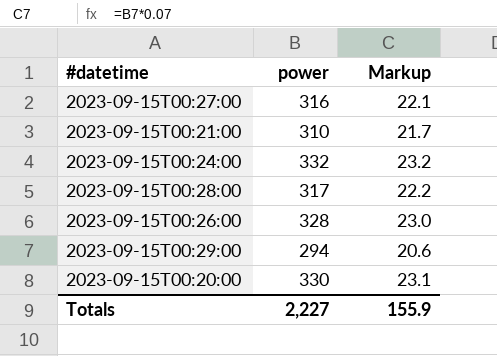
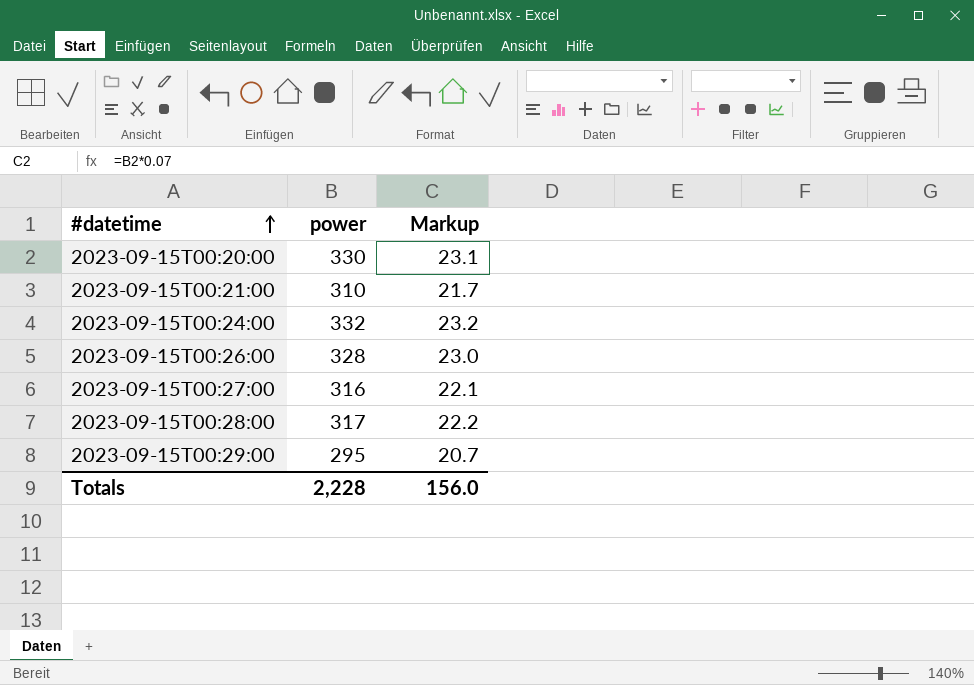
row order: none -> #datetime ascending
2023-09-15T00:29:00 | power: 294 -> 295
2023-09-15T00:29:00 | Markup: 20.6 -> 20.7
Totals | power: 2,227 -> 2,228
Totals | Markup: 155.9 -> 156.0

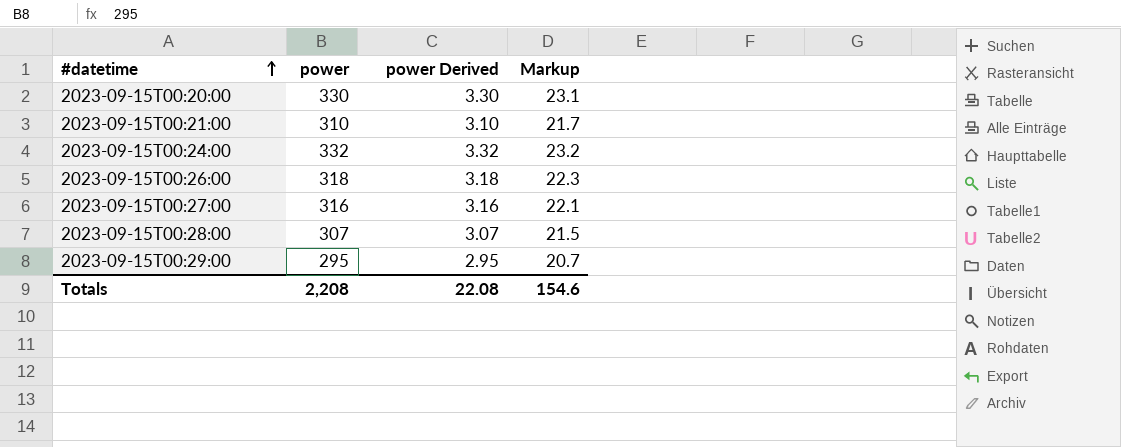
column power Derived | formula: none -> [power] * 0.01
2023-09-15T00:26:00 | power: 328 -> 318
2023-09-15T00:26:00 | Markup: 23.0 -> 22.3
2023-09-15T00:28:00 | power: 317 -> 307
2023-09-15T00:28:00 | Markup: 22.2 -> 21.5
Totals | power: 2,228 -> 2,208
Totals | Markup: 156.0 -> 154.6

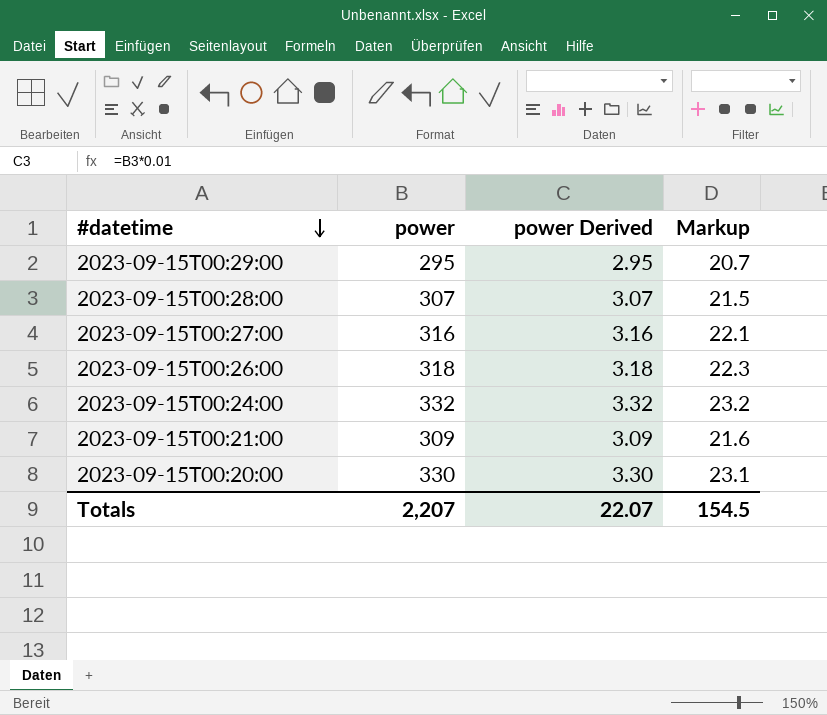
row order: #datetime ascending -> #datetime descending
2023-09-15T00:21:00 | power: 310 -> 309
2023-09-15T00:21:00 | power Derived: 3.10 -> 3.09
2023-09-15T00:21:00 | Markup: 21.7 -> 21.6
Totals | power: 2,208 -> 2,207
Totals | power Derived: 22.08 -> 22.07
Totals | Markup: 154.6 -> 154.5

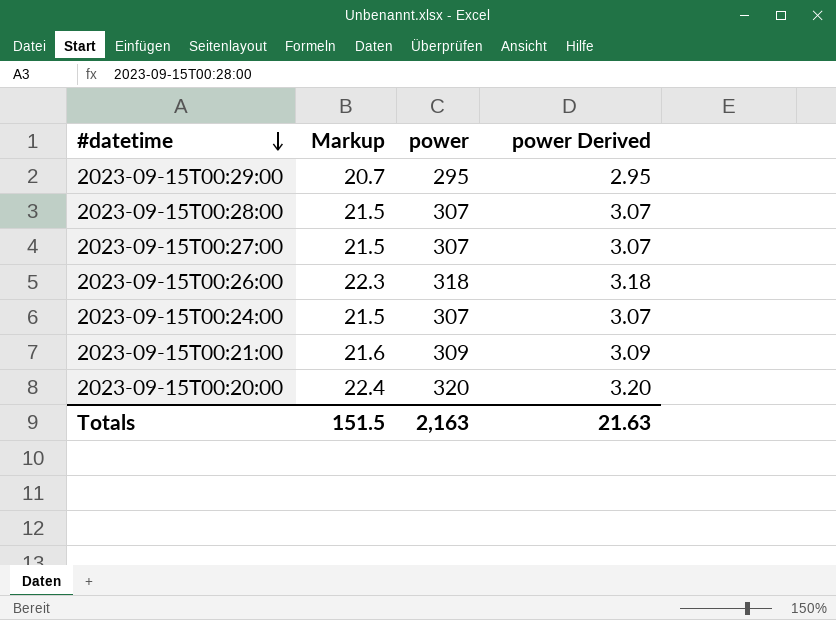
column Markup | position: 4 -> 2
2023-09-15T00:27:00 | Markup: 22.1 -> 21.5
2023-09-15T00:27:00 | power: 316 -> 307
2023-09-15T00:27:00 | power Derived: 3.16 -> 3.07
2023-09-15T00:24:00 | Markup: 23.2 -> 21.5
2023-09-15T00:24:00 | power: 332 -> 307
2023-09-15T00:24:00 | power Derived: 3.32 -> 3.07
2023-09-15T00:20:00 | Markup: 23.1 -> 22.4
2023-09-15T00:20:00 | power: 330 -> 320
2023-09-15T00:20:00 | power Derived: 3.30 -> 3.20
Totals | Markup: 154.5 -> 151.5
Totals | power: 2,207 -> 2,163
Totals | power Derived: 22.07 -> 21.63

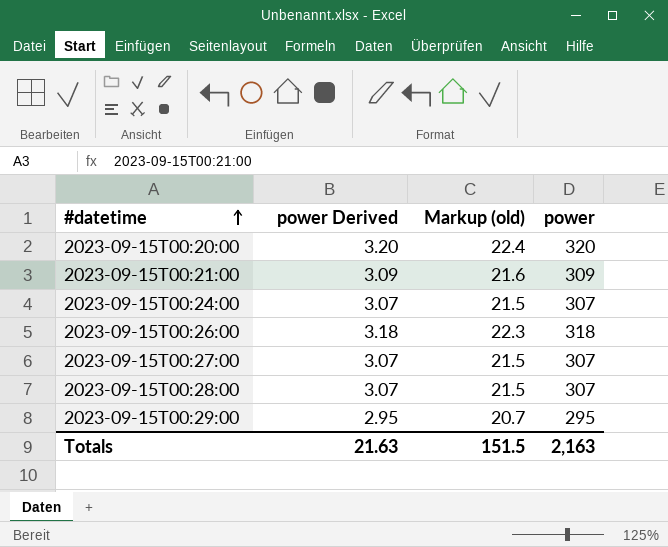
row order: #datetime descending -> #datetime ascending
column power Derived | position: 4 -> 2
column name: Markup -> Markup (old)

